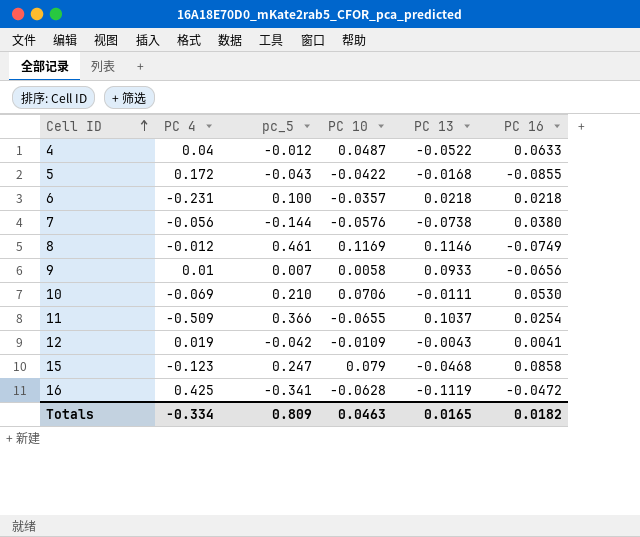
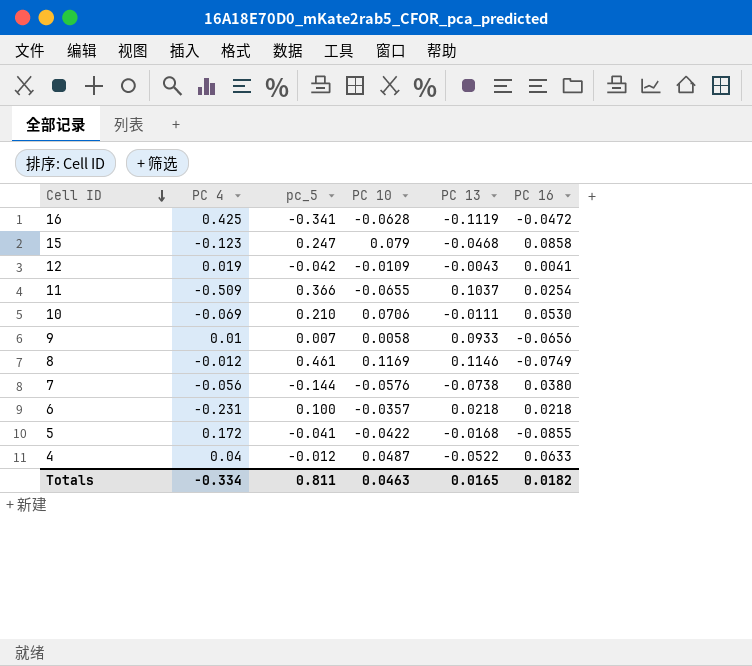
row order: Cell ID ascending -> Cell ID descending
5 | pc_5: -0.043 -> -0.041
Totals | pc_5: 0.809 -> 0.811

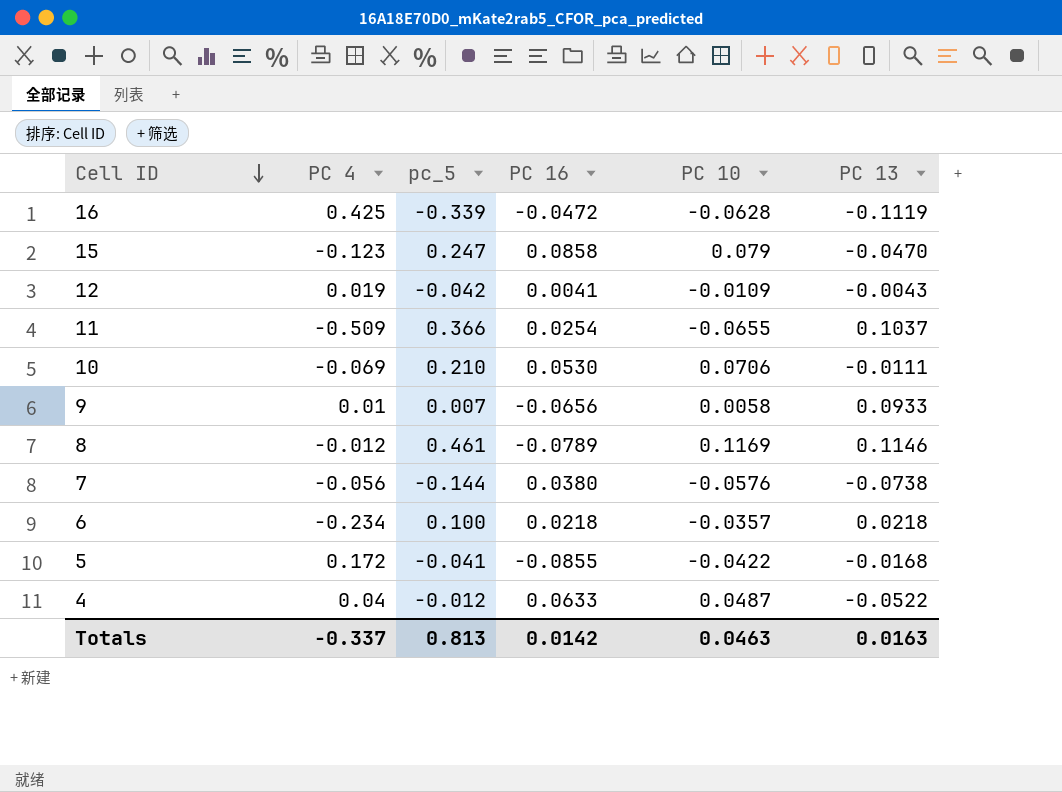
column PC 16 | position: 6 -> 4
16 | pc_5: -0.341 -> -0.339
15 | PC 13: -0.0468 -> -0.0470
8 | PC 16: -0.0749 -> -0.0789
6 | PC 4: -0.231 -> -0.234
Totals | PC 4: -0.334 -> -0.337
Totals | pc_5: 0.811 -> 0.813
Totals | PC 16: 0.0182 -> 0.0142
Totals | PC 13: 0.0165 -> 0.0163

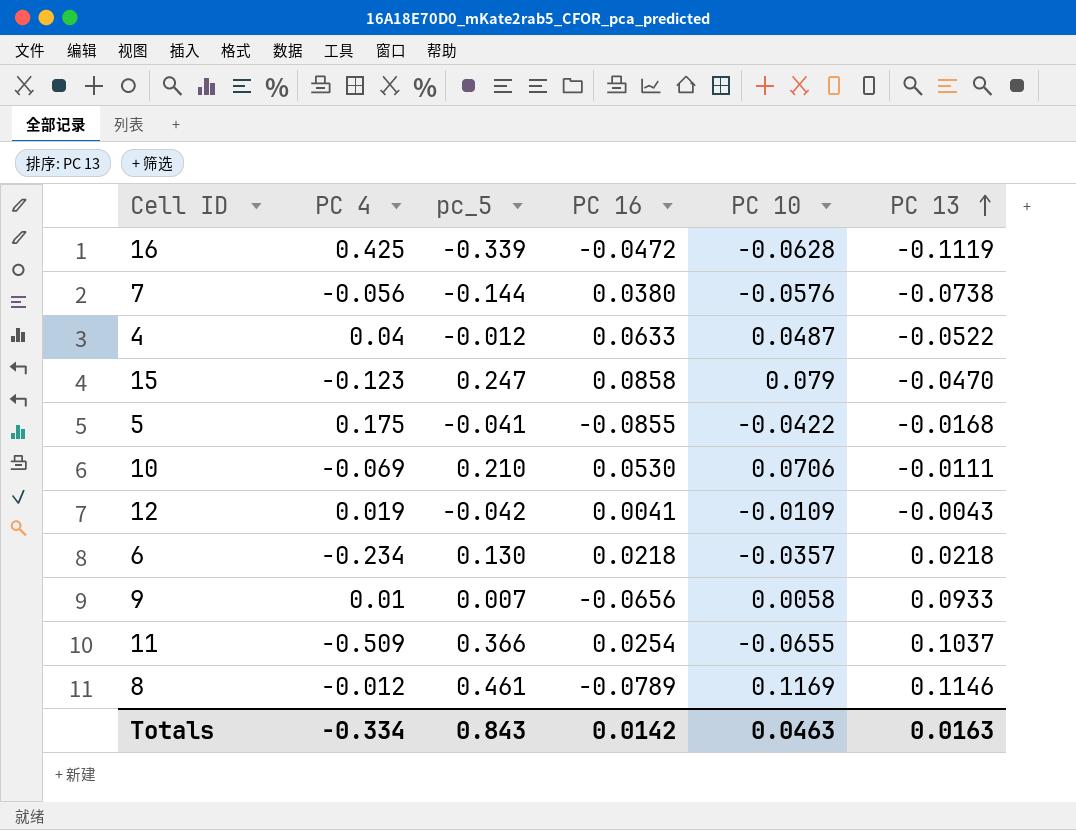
row order: Cell ID descending -> PC 13 ascending
5 | PC 4: 0.172 -> 0.175
6 | pc_5: 0.100 -> 0.130
Totals | PC 4: -0.337 -> -0.334
Totals | pc_5: 0.813 -> 0.843

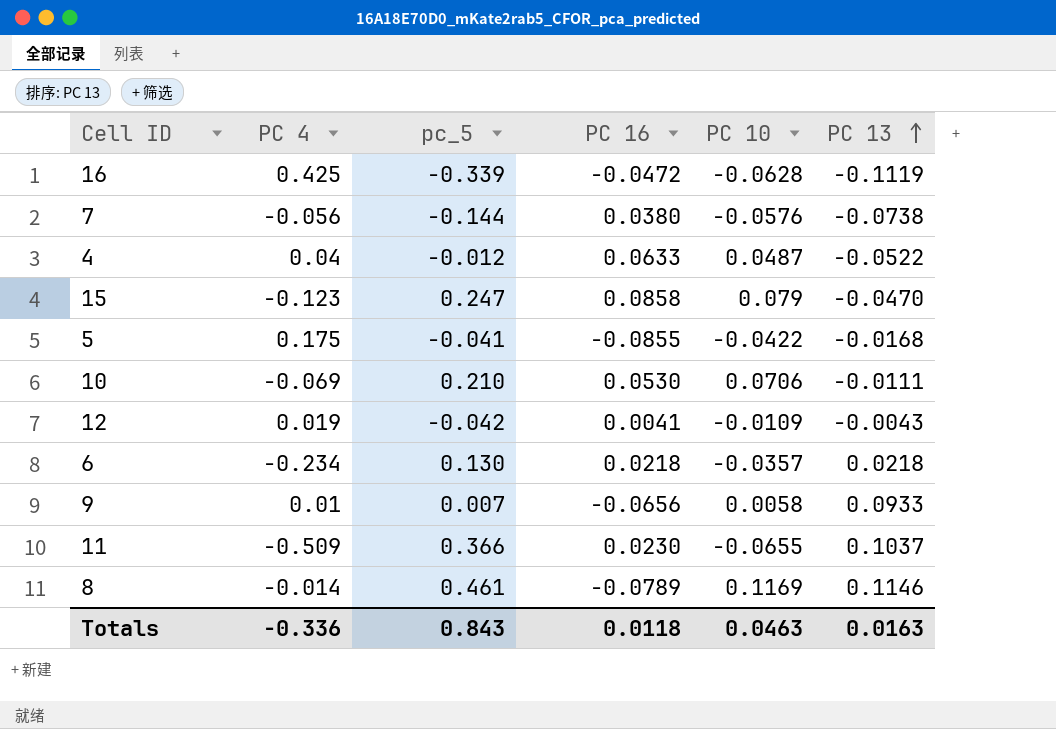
11 | PC 16: 0.0254 -> 0.0230
8 | PC 4: -0.012 -> -0.014
Totals | PC 4: -0.334 -> -0.336
Totals | PC 16: 0.0142 -> 0.0118

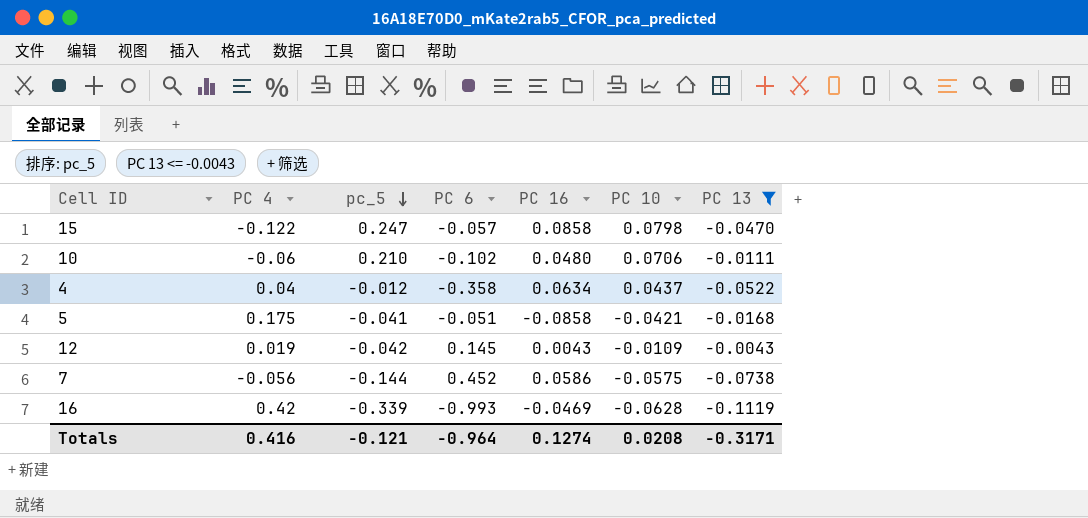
filter: none -> PC 13 <= -0.0043
row order: PC 13 ascending -> pc_5 descending
column PC 6 | position: none -> 4
15 | PC 4: -0.123 -> -0.122
15 | PC 10: 0.079 -> 0.0798
10 | PC 4: -0.069 -> -0.06
10 | PC 16: 0.0530 -> 0.0480
4 | PC 16: 0.0633 -> 0.0634
4 | PC 10: 0.0487 -> 0.0437
5 | PC 16: -0.0855 -> -0.0858
5 | PC 10: -0.0422 -> -0.0421
12 | PC 16: 0.0041 -> 0.0043
7 | PC 16: 0.0380 -> 0.0586
7 | PC 10: -0.0576 -> -0.0575
16 | PC 4: 0.425 -> 0.42
16 | PC 16: -0.0472 -> -0.0469
Totals | PC 4: -0.336 -> 0.416
Totals | pc_5: 0.843 -> -0.121
Totals | PC 16: 0.0118 -> 0.1274
Totals | PC 10: 0.0463 -> 0.0208
Totals | PC 13: 0.0163 -> -0.3171

